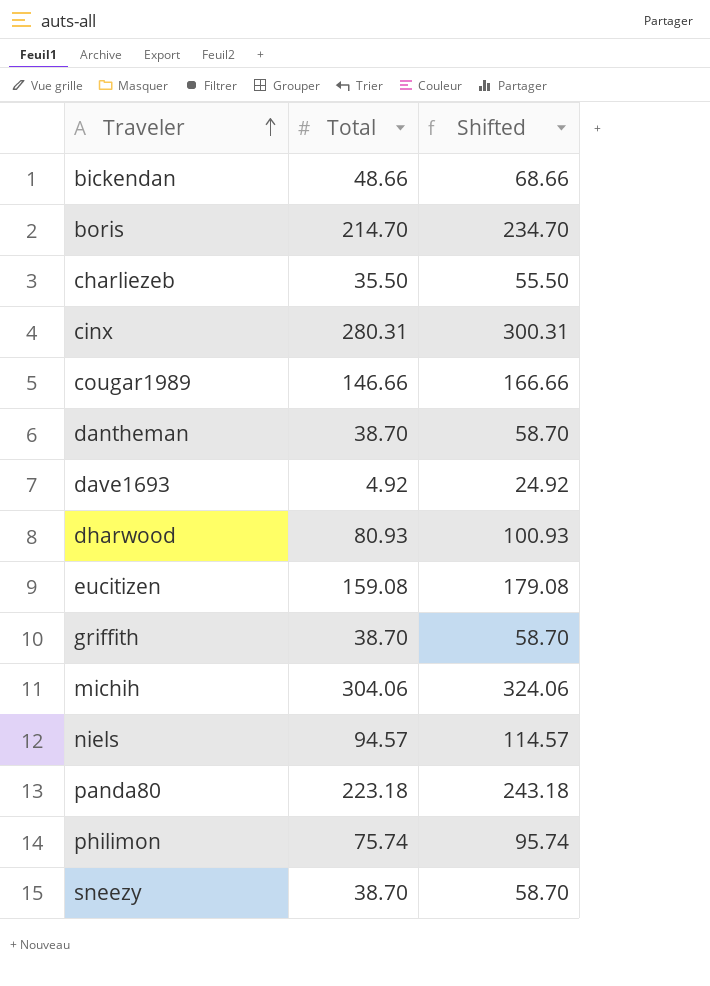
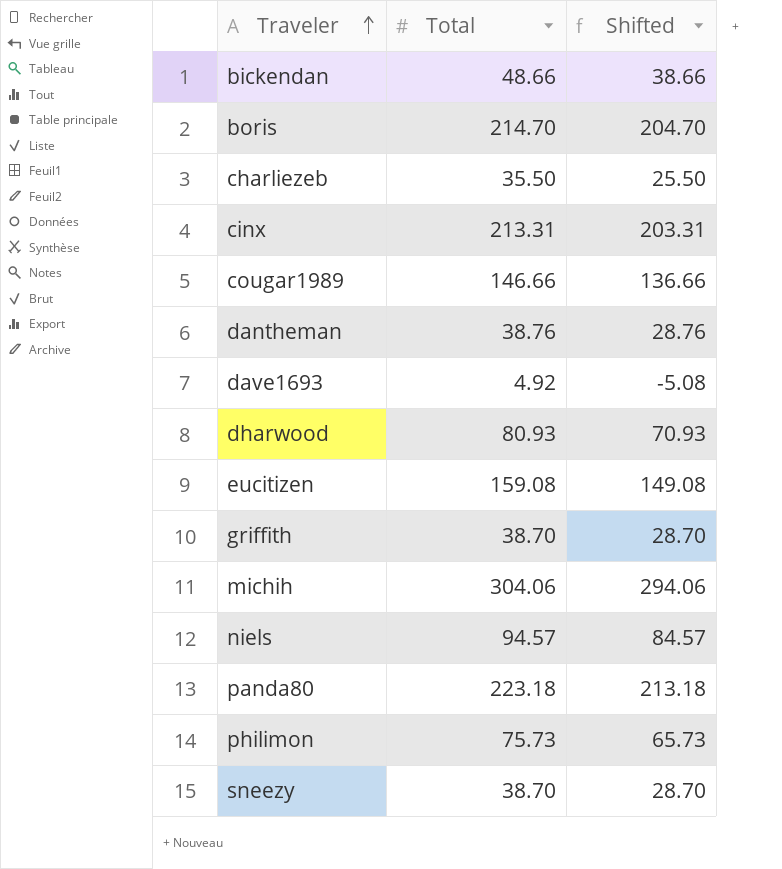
column Shifted | formula: [Total] + 20 -> [Total] - 10
cinx | Total: 280.31 -> 213.31
dantheman | Total: 38.70 -> 38.76
philimon | Total: 75.74 -> 75.73

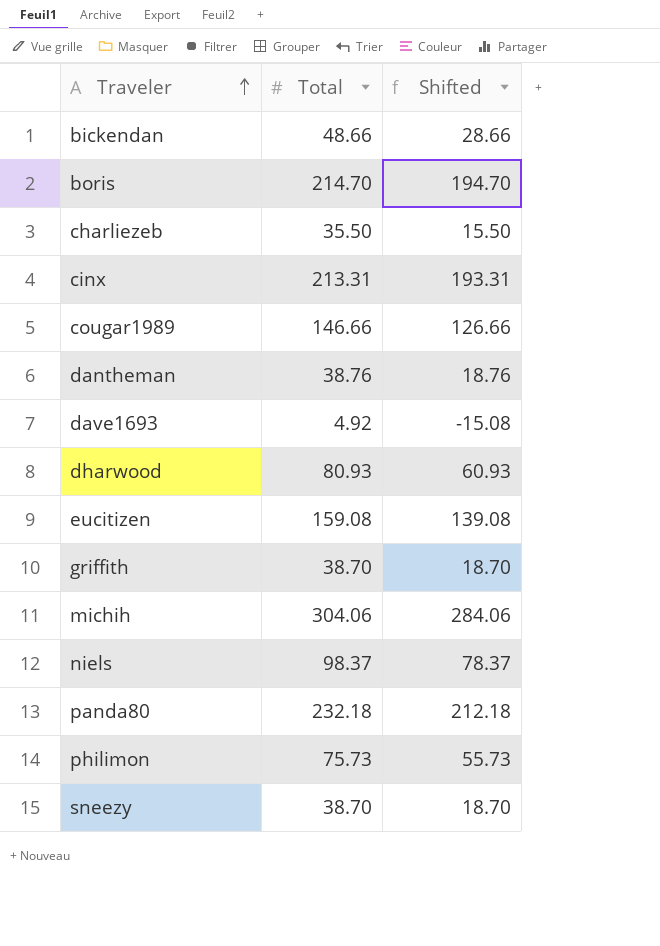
column Shifted | formula: [Total] - 10 -> [Total] - 20
niels | Total: 94.57 -> 98.37
panda80 | Total: 223.18 -> 232.18

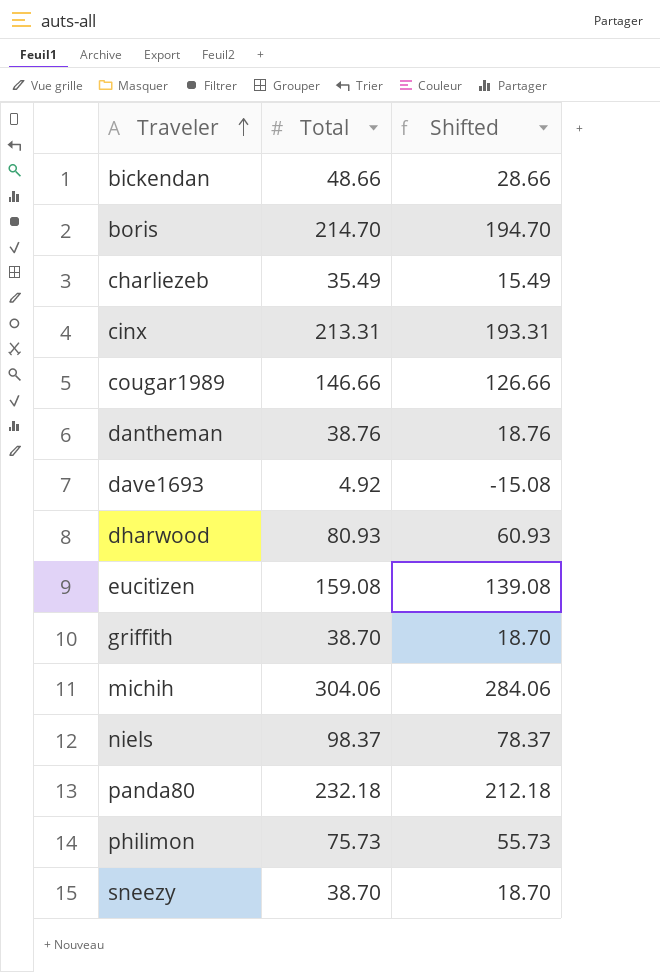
charliezeb | Total: 35.50 -> 35.49
charliezeb | Shifted: 15.50 -> 15.49

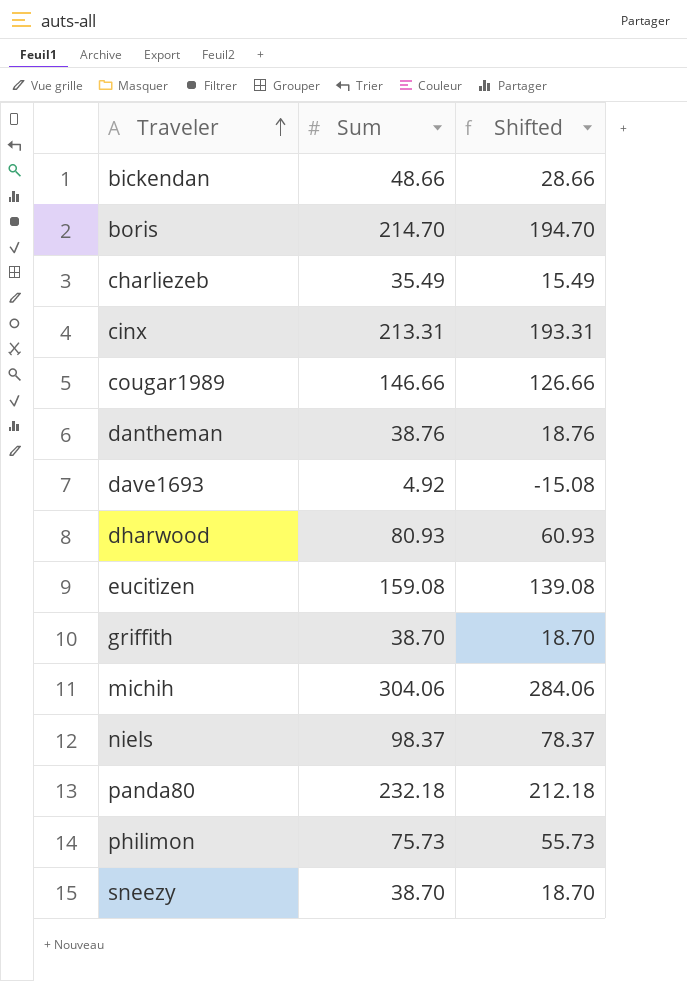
column name: Total -> Sum

